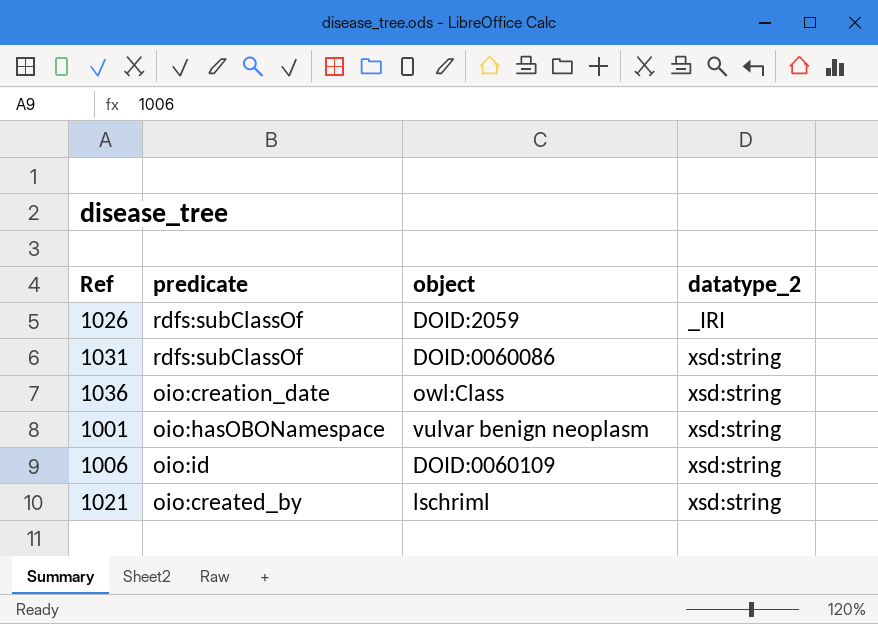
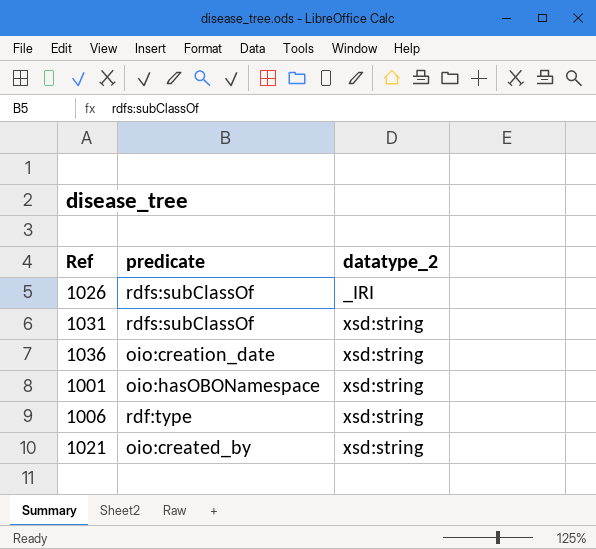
column object | position: 3 -> none
1006 | predicate: oio:id -> rdf:type

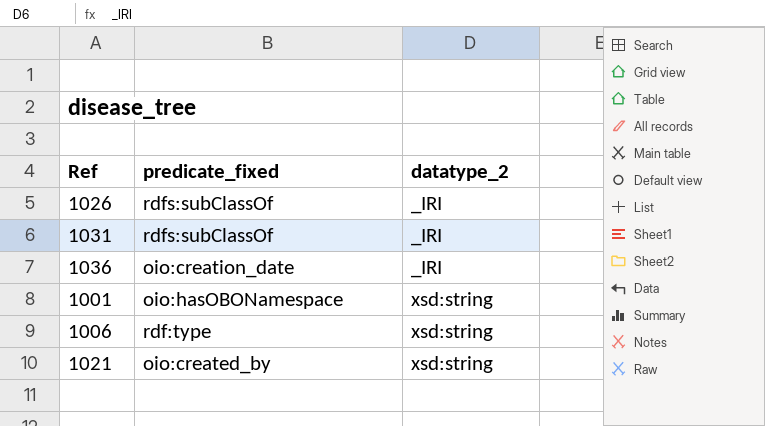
column name: predicate -> predicate_fixed
1031 | datatype_2: xsd:string -> _IRI
1036 | datatype_2: xsd:string -> _IRI

